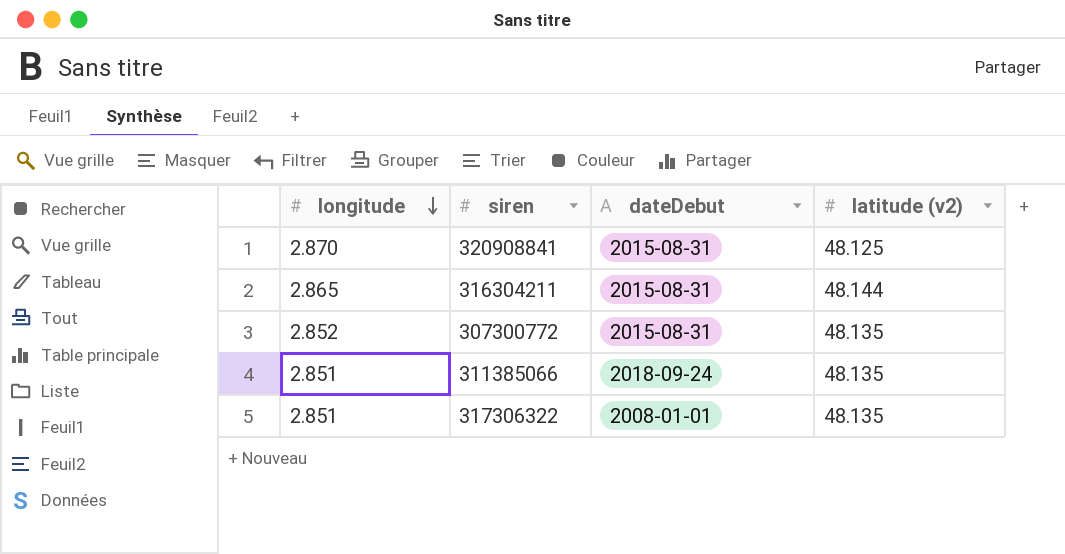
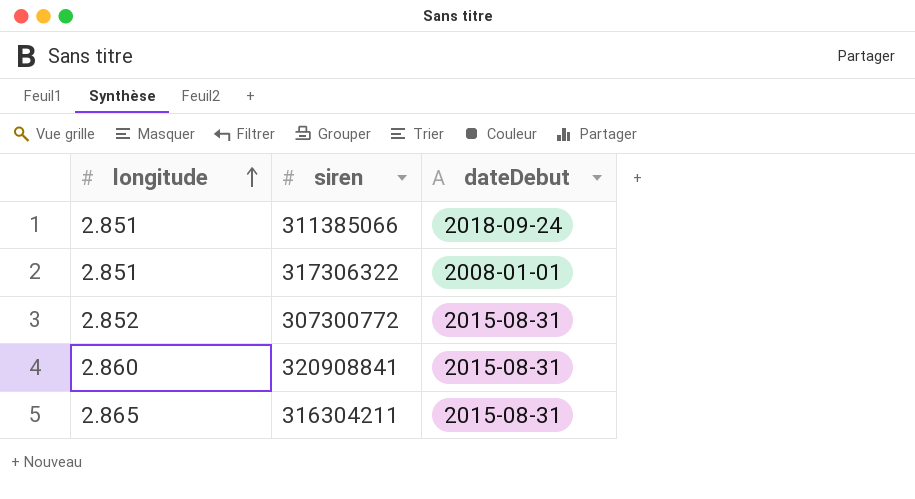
row order: longitude descending -> longitude ascending
column latitude (v2) | position: 4 -> none
320908841 | longitude: 2.870 -> 2.860

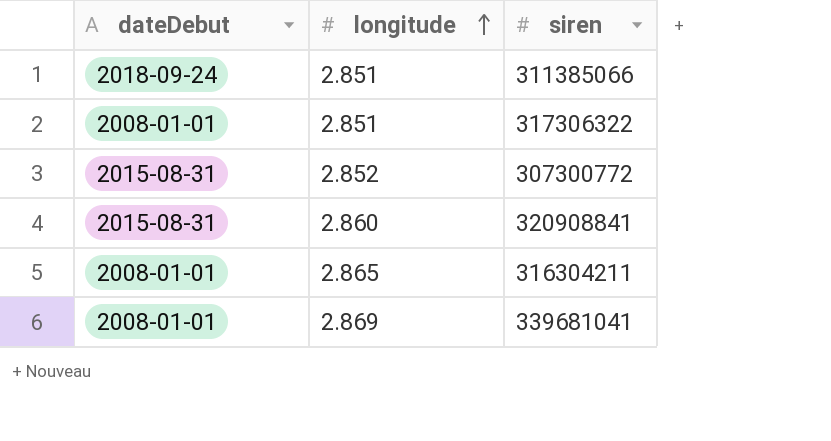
column dateDebut | position: 3 -> 1
316304211 | dateDebut: 2015-08-31 -> 2008-01-01
row 339681041: none -> 2008-01-01 | 2.869

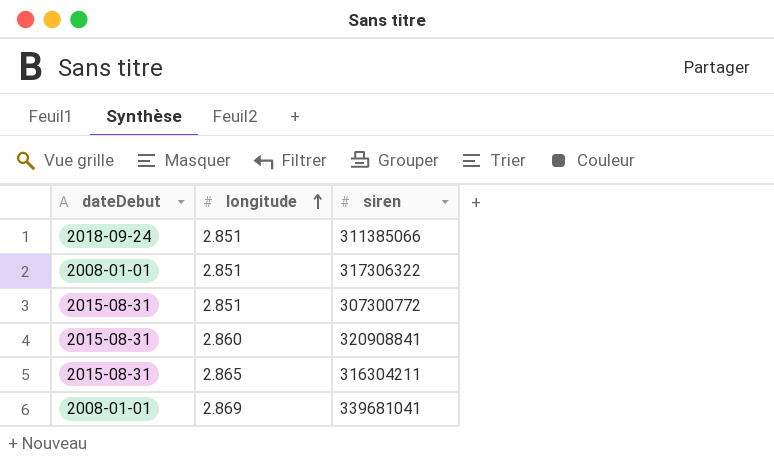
307300772 | longitude: 2.852 -> 2.851
316304211 | dateDebut: 2008-01-01 -> 2015-08-31

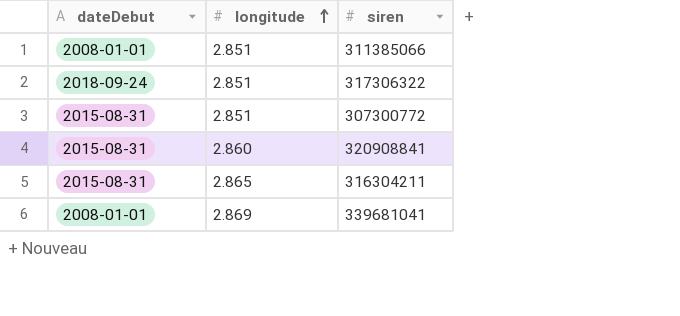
311385066 | dateDebut: 2018-09-24 -> 2008-01-01
317306322 | dateDebut: 2008-01-01 -> 2018-09-24

